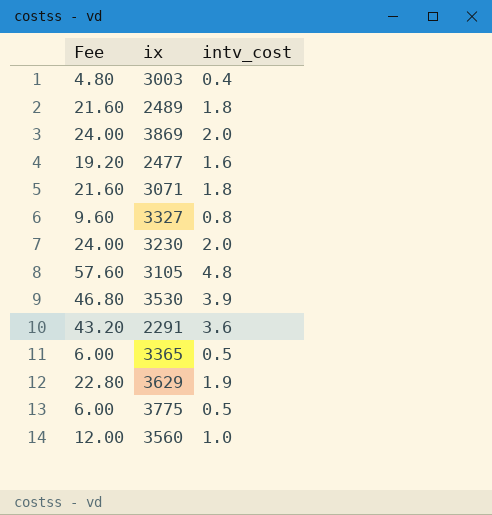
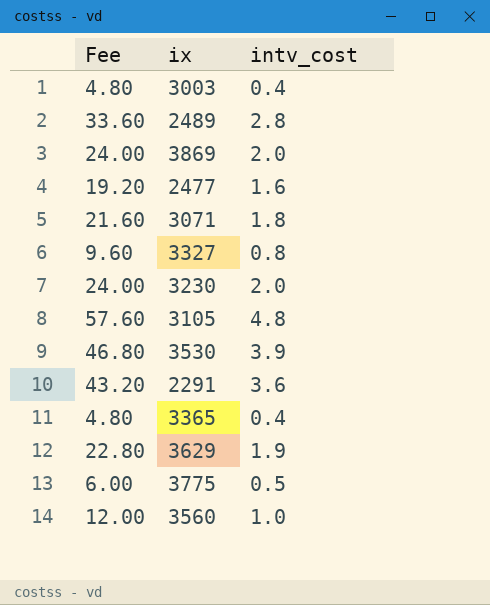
2489 | Fee: 21.60 -> 33.60
2489 | intv_cost: 1.8 -> 2.8
3365 | Fee: 6.00 -> 4.80
3365 | intv_cost: 0.5 -> 0.4

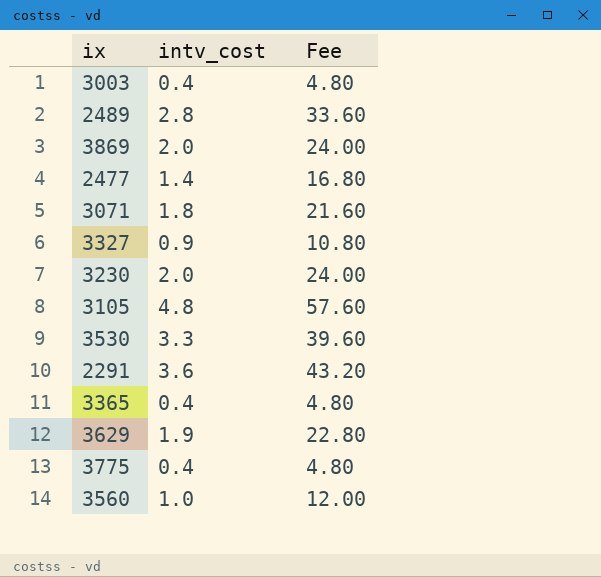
column Fee | position: 1 -> 3
2477 | intv_cost: 1.6 -> 1.4
2477 | Fee: 19.20 -> 16.80
3327 | intv_cost: 0.8 -> 0.9
3327 | Fee: 9.60 -> 10.80
3530 | intv_cost: 3.9 -> 3.3
3530 | Fee: 46.80 -> 39.60
3775 | intv_cost: 0.5 -> 0.4
3775 | Fee: 6.00 -> 4.80

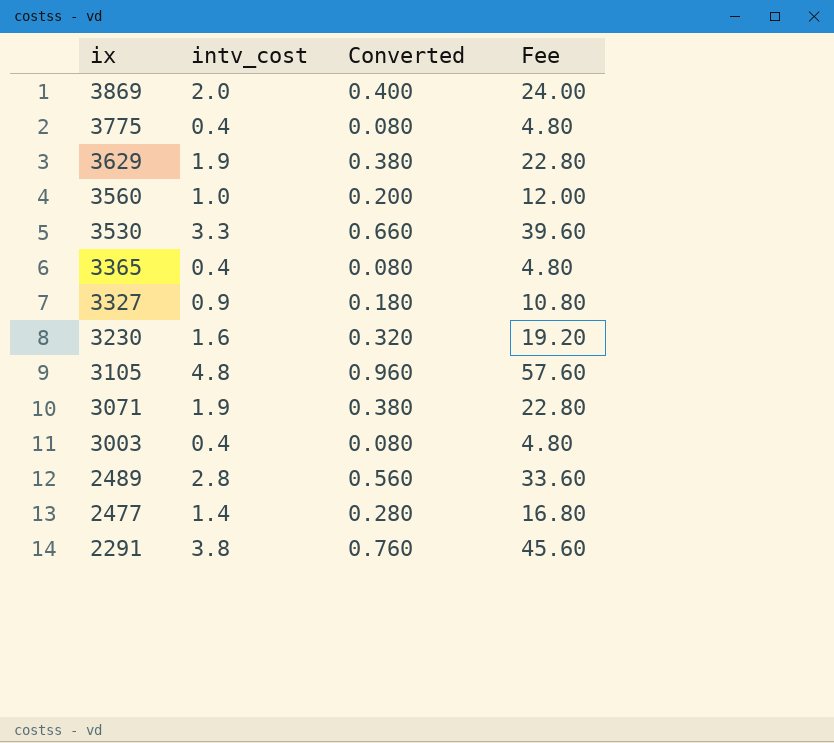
row order: none -> ix descending
column Converted | formula: none -> [intv_cost] * 0.2
3230 | intv_cost: 2.0 -> 1.6
3230 | Fee: 24.00 -> 19.20
3071 | intv_cost: 1.8 -> 1.9
3071 | Fee: 21.60 -> 22.80
2291 | intv_cost: 3.6 -> 3.8
2291 | Fee: 43.20 -> 45.60

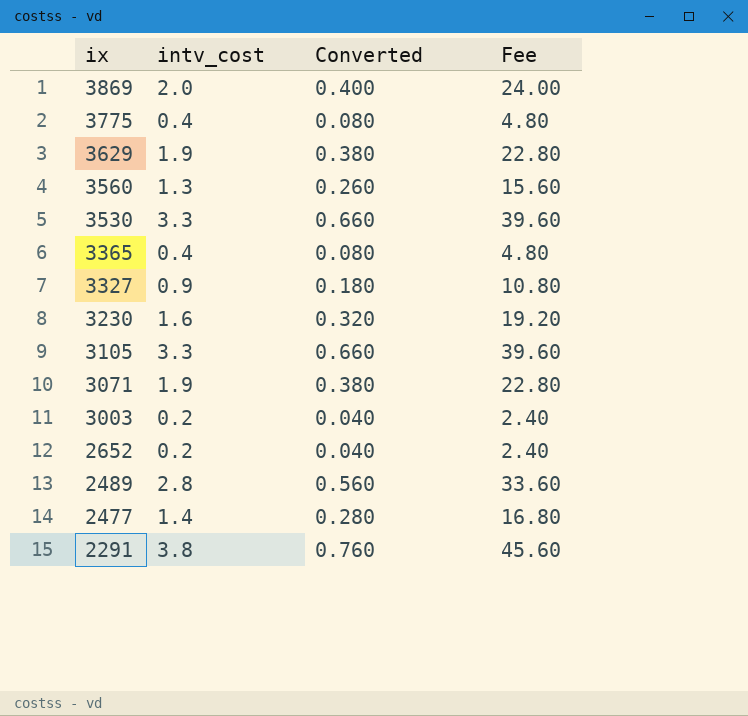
3560 | intv_cost: 1.0 -> 1.3
3560 | Converted: 0.200 -> 0.260
3560 | Fee: 12.00 -> 15.60
3105 | intv_cost: 4.8 -> 3.3
3105 | Converted: 0.960 -> 0.660
3105 | Fee: 57.60 -> 39.60
3003 | intv_cost: 0.4 -> 0.2
3003 | Converted: 0.080 -> 0.040
3003 | Fee: 4.80 -> 2.40
row 2652: none -> 0.2 | 0.040 | 2.40

